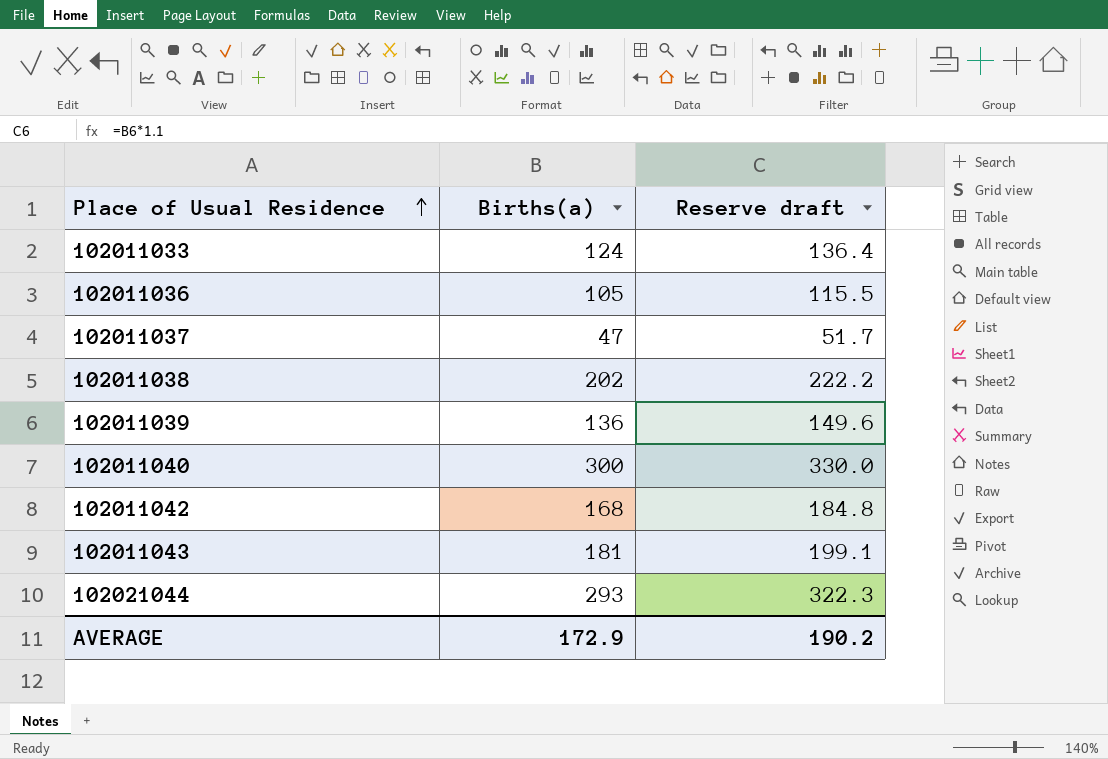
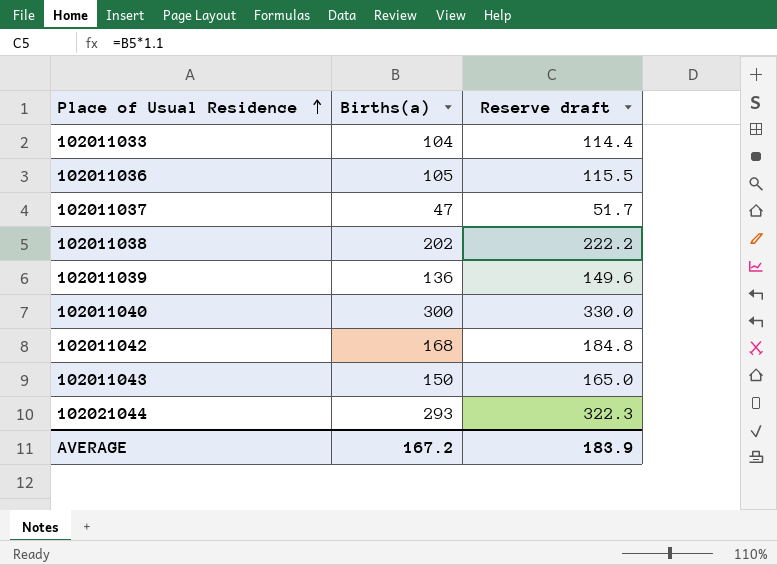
102011033 | Births(a): 124 -> 104
102011033 | Reserve draft: 136.4 -> 114.4
102011043 | Births(a): 181 -> 150
102011043 | Reserve draft: 199.1 -> 165.0
AVERAGE | Births(a): 172.9 -> 167.2
AVERAGE | Reserve draft: 190.2 -> 183.9

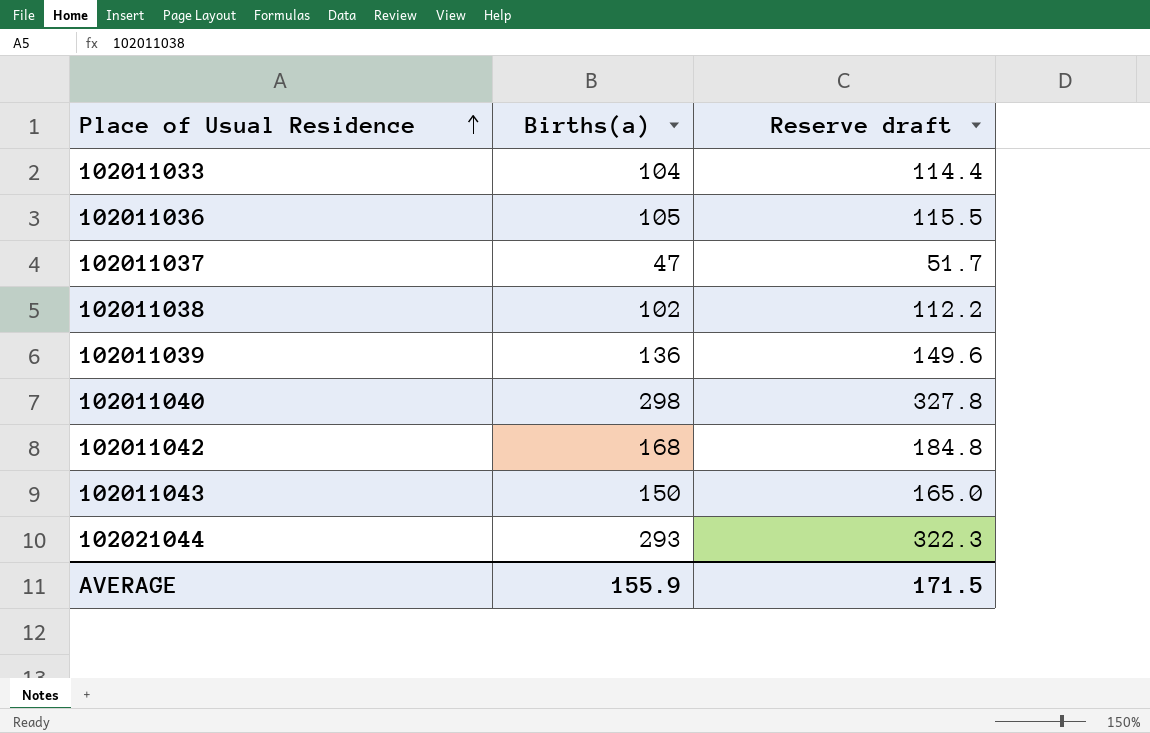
102011038 | Births(a): 202 -> 102
102011038 | Reserve draft: 222.2 -> 112.2
102011040 | Births(a): 300 -> 298
102011040 | Reserve draft: 330.0 -> 327.8
AVERAGE | Births(a): 167.2 -> 155.9
AVERAGE | Reserve draft: 183.9 -> 171.5

